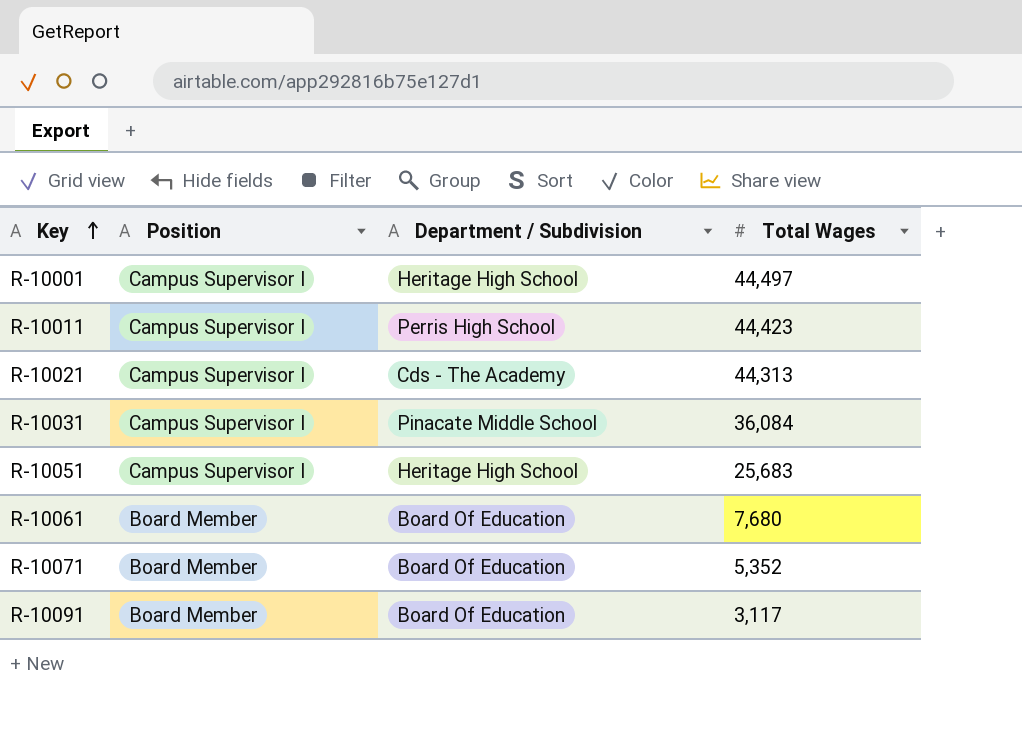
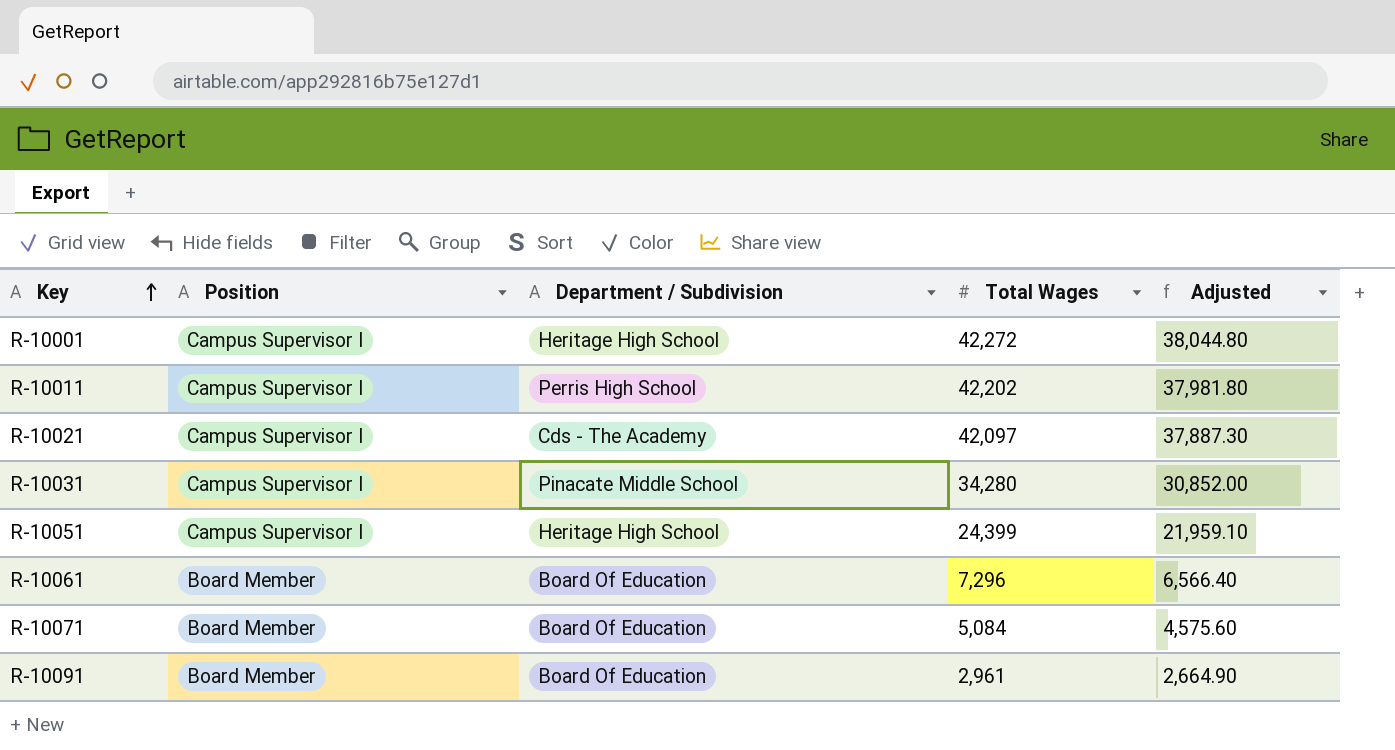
column Adjusted | formula: none -> [Total Wages] * 0.9
R-10001 | Total Wages: 44,497 -> 42,272
R-10011 | Total Wages: 44,423 -> 42,202
R-10021 | Total Wages: 44,313 -> 42,097
R-10031 | Total Wages: 36,084 -> 34,280
R-10051 | Total Wages: 25,683 -> 24,399
R-10061 | Total Wages: 7,680 -> 7,296
R-10071 | Total Wages: 5,352 -> 5,084
R-10091 | Total Wages: 3,117 -> 2,961

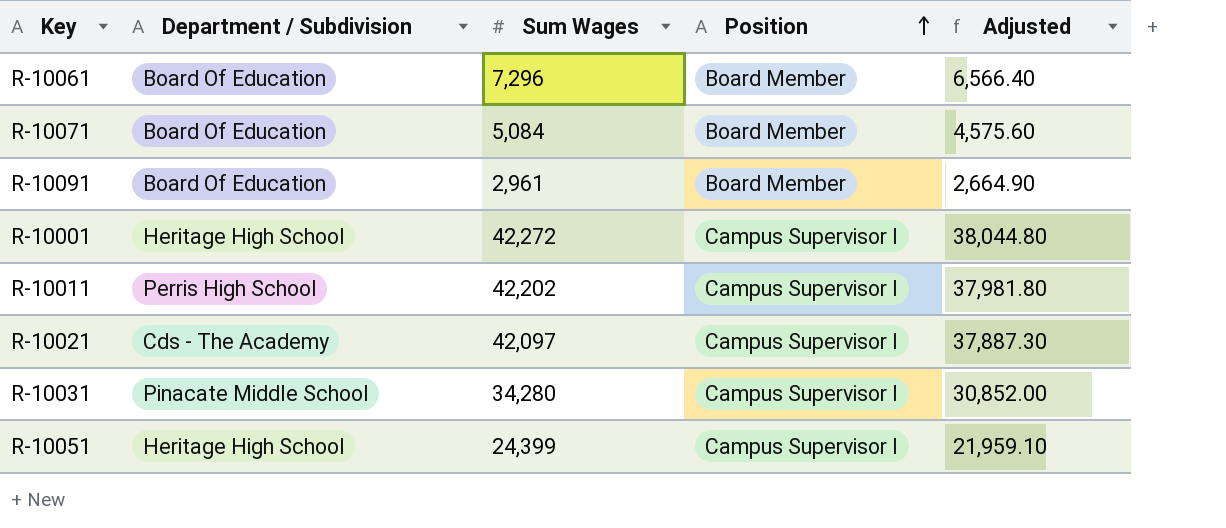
row order: Key ascending -> Position ascending
column name: Total Wages -> Sum Wages
column Position | position: 2 -> 4

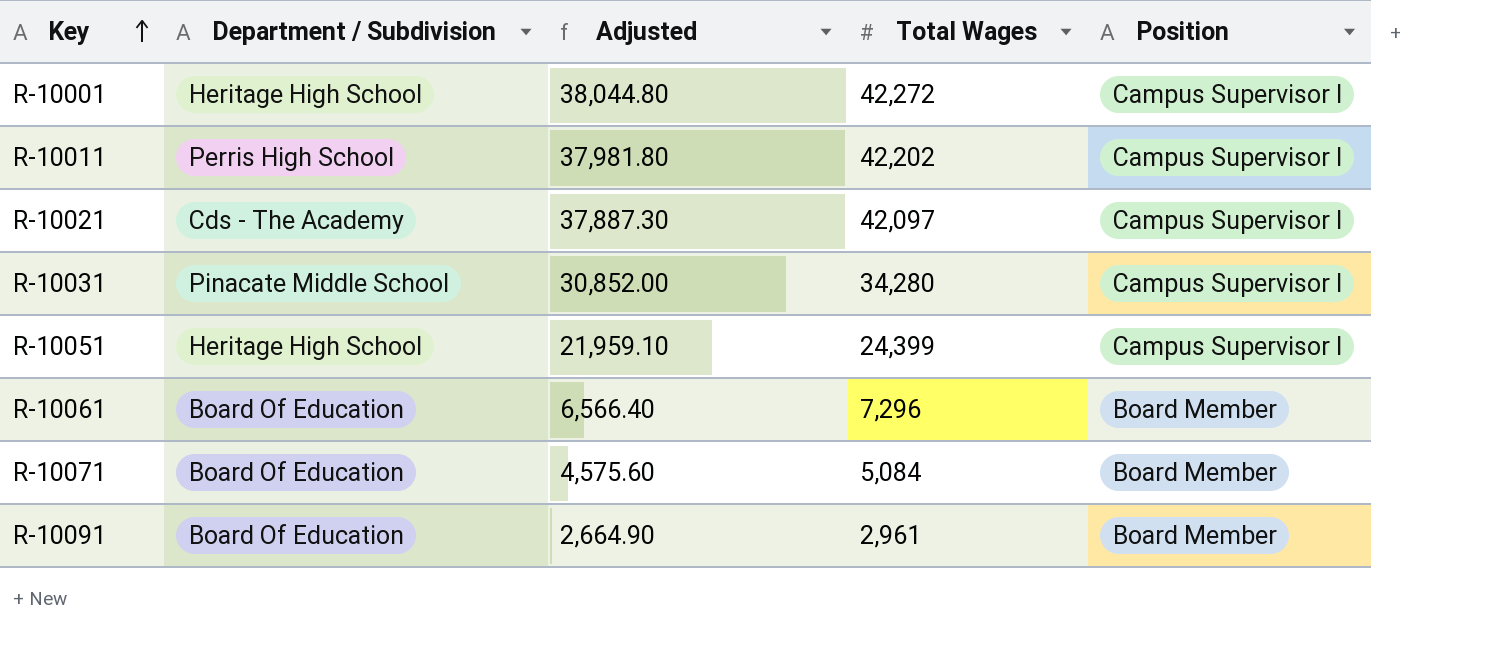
row order: Position ascending -> Key ascending
column Adjusted | position: 5 -> 3
column name: Sum Wages -> Total Wages

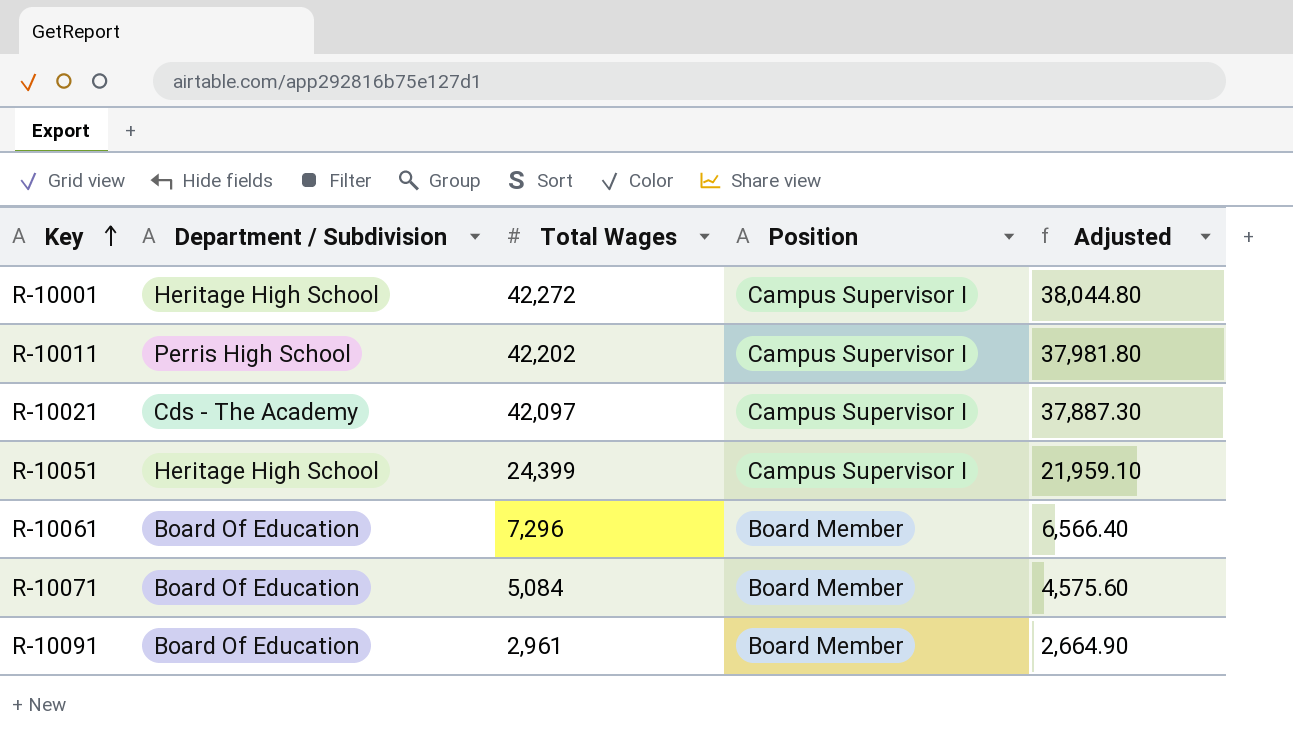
column Adjusted | position: 3 -> 5
row R-10031: Pinacate Middle School | 30,852.00 | 34,280 | Campus Supervisor I -> none

